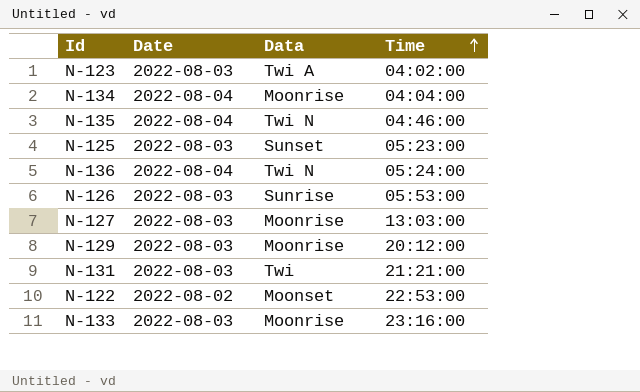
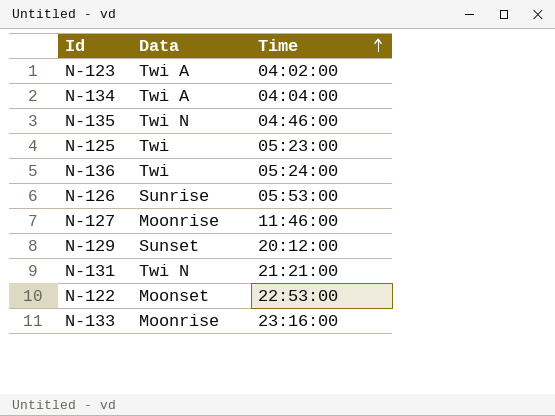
column Date | position: 2 -> none
N-134 | Data: Moonrise -> Twi A
N-125 | Data: Sunset -> Twi
N-136 | Data: Twi N -> Twi
N-127 | Time: 13:03:00 -> 11:46:00
N-129 | Data: Moonrise -> Sunset
N-131 | Data: Twi -> Twi N

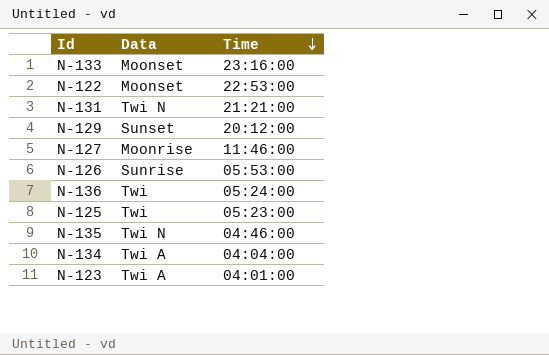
row order: Time ascending -> Time descending
N-133 | Data: Moonrise -> Moonset
N-123 | Time: 04:02:00 -> 04:01:00

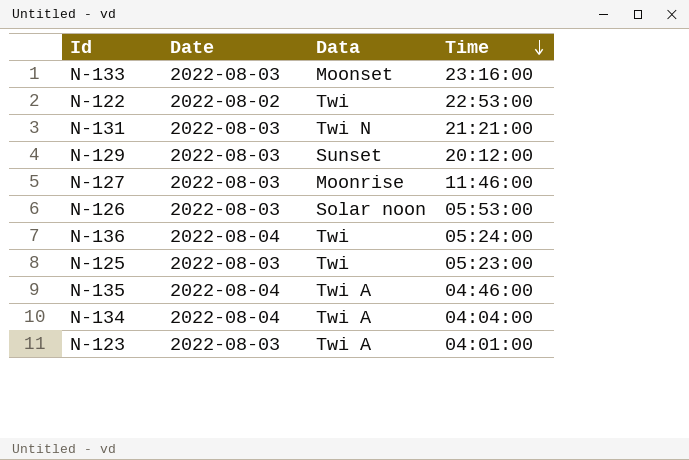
column Date | position: none -> 2
N-122 | Data: Moonset -> Twi
N-126 | Data: Sunrise -> Solar noon
N-135 | Data: Twi N -> Twi A

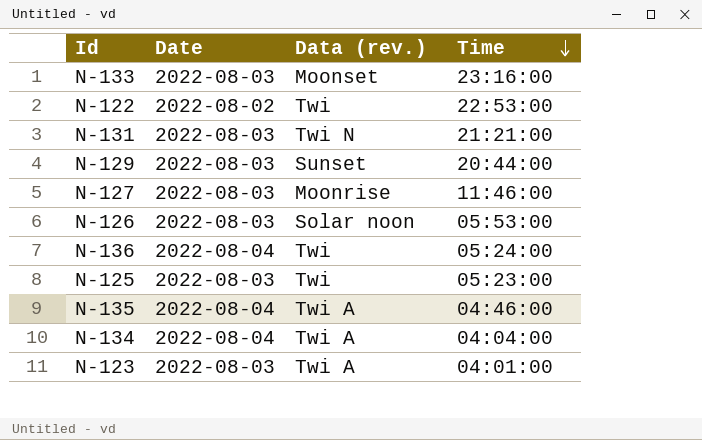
column name: Data -> Data (rev.)
N-129 | Time: 20:12:00 -> 20:44:00

